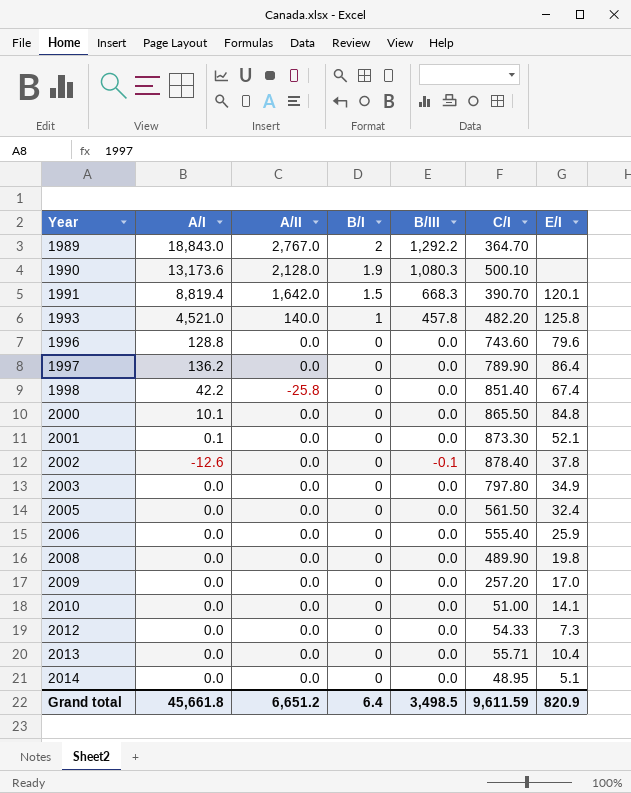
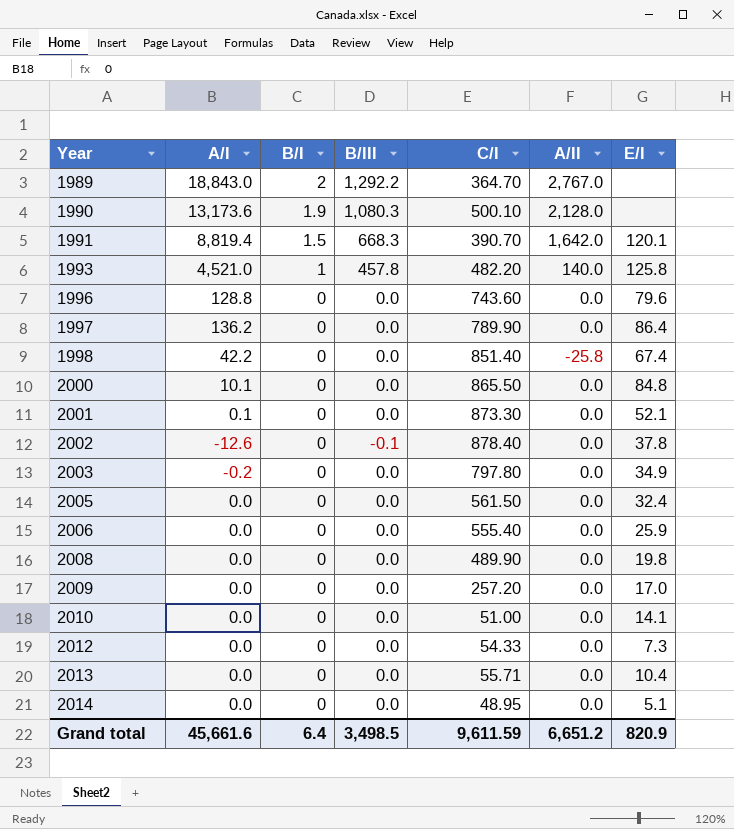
column A/II | position: 3 -> 6
2003 | A/I: 0.0 -> -0.2
Grand total | A/I: 45,661.8 -> 45,661.6

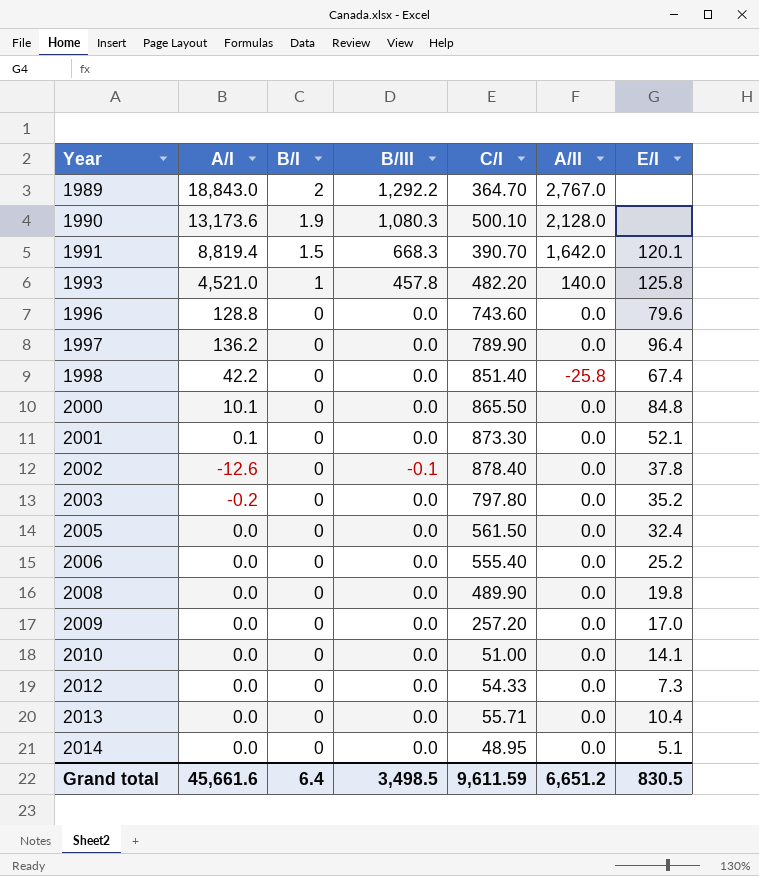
1997 | E/I: 86.4 -> 96.4
2003 | E/I: 34.9 -> 35.2
2006 | E/I: 25.9 -> 25.2
Grand total | E/I: 820.9 -> 830.5

